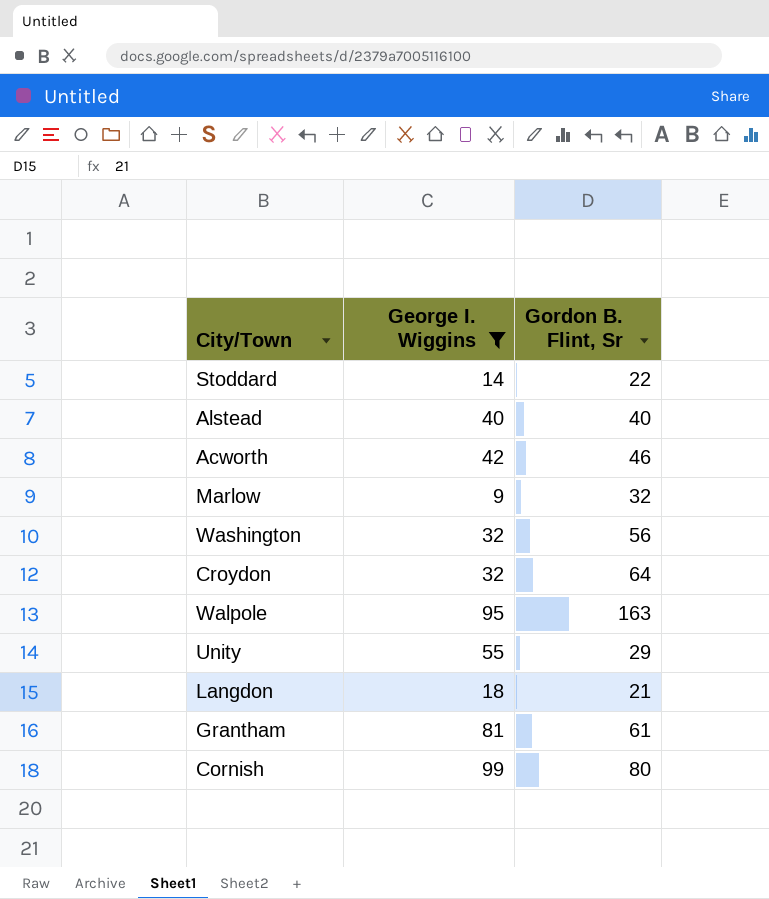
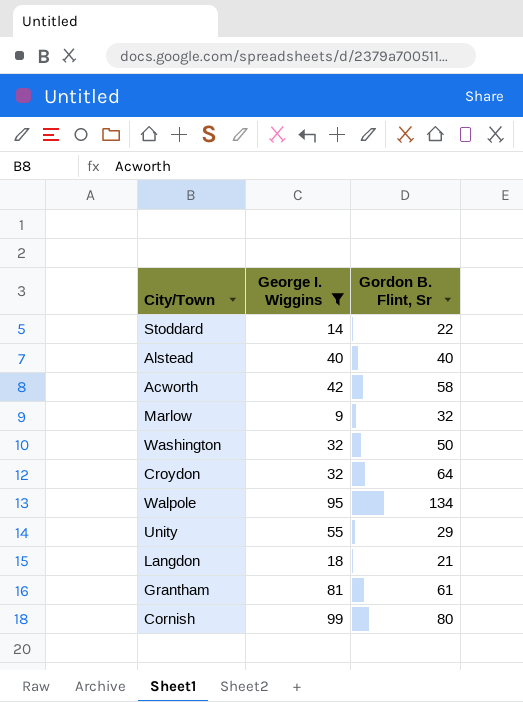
Acworth | Gordon B. Flint, Sr: 46 -> 58
Washington | Gordon B. Flint, Sr: 56 -> 50
Walpole | Gordon B. Flint, Sr: 163 -> 134

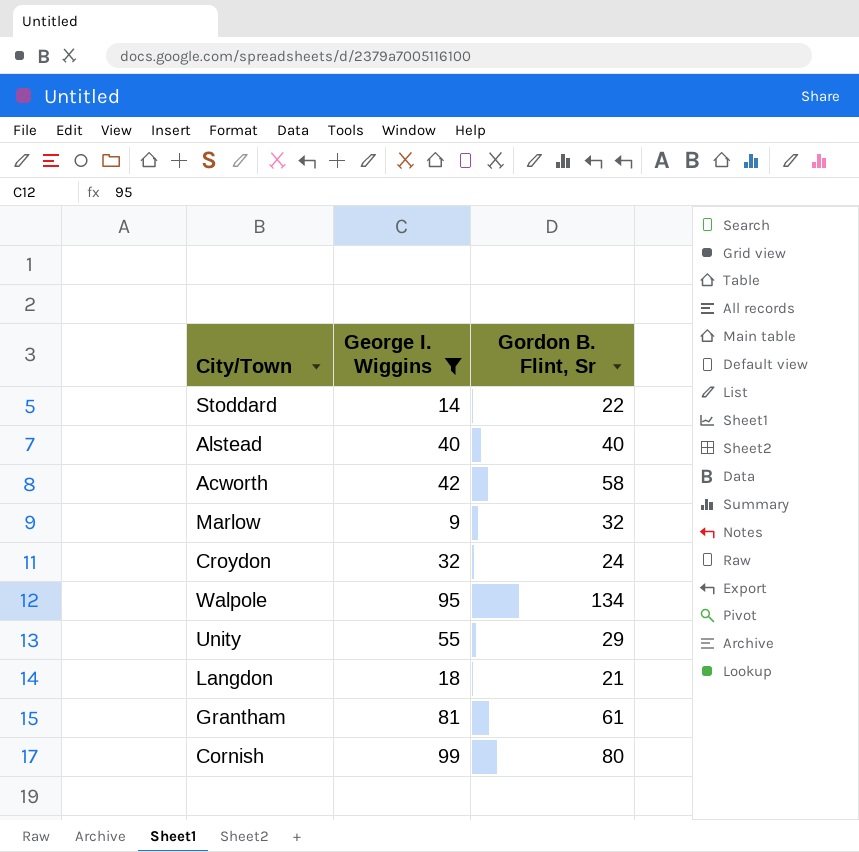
row Washington: 32 | 50 -> none
Croydon | Gordon B. Flint, Sr: 64 -> 24

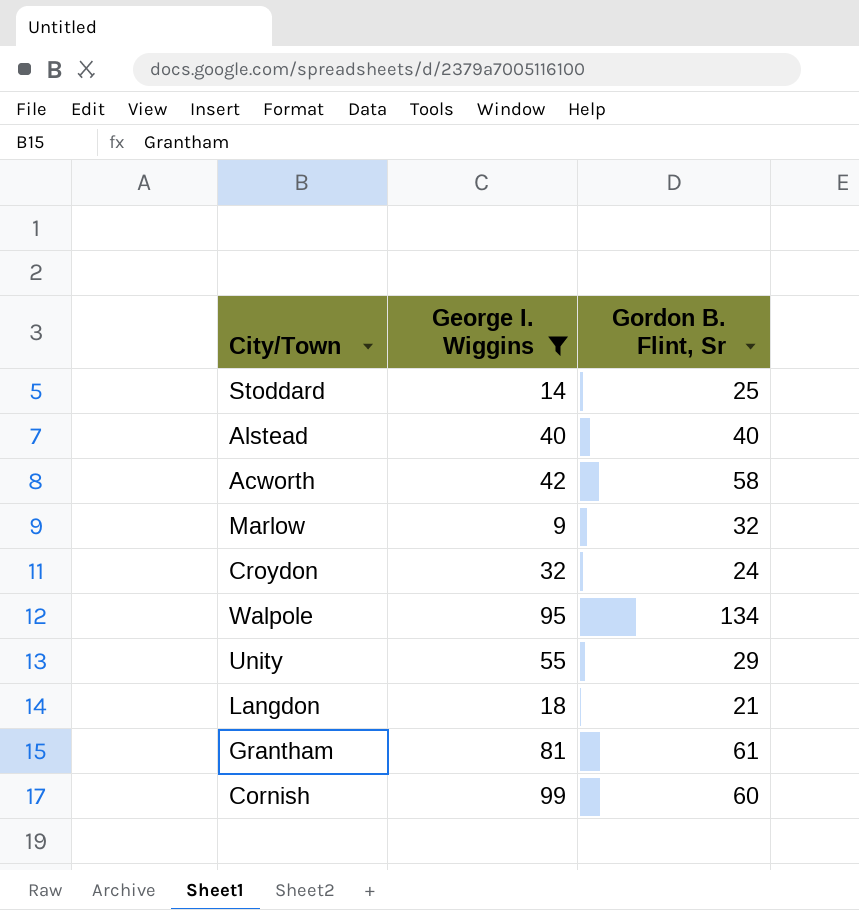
Stoddard | Gordon B. Flint, Sr: 22 -> 25
Cornish | Gordon B. Flint, Sr: 80 -> 60

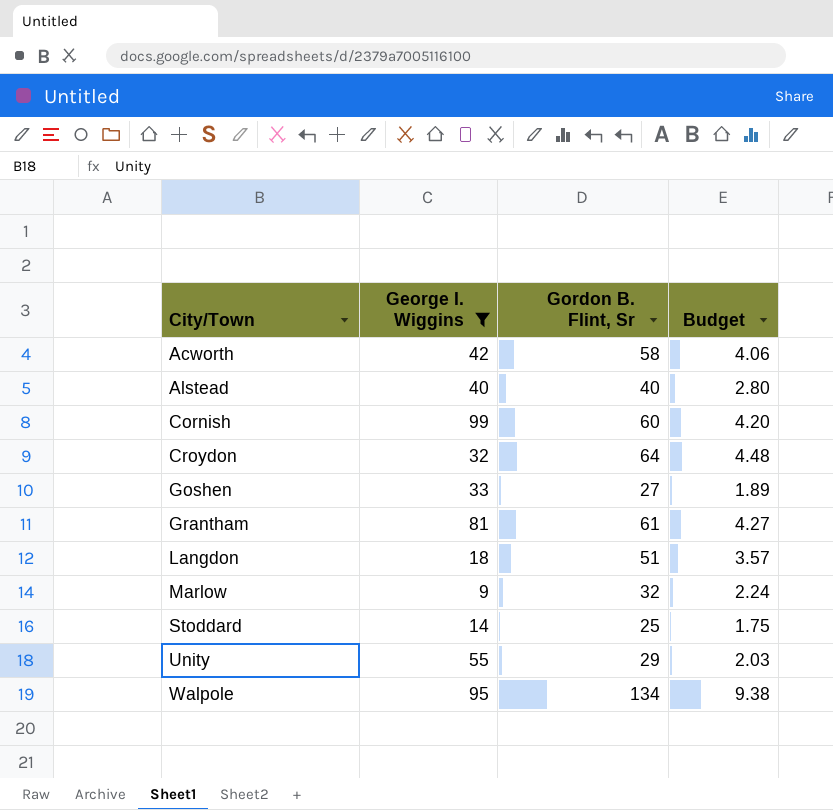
row order: none -> City/Town ascending
column Budget | formula: none -> [Gordon B. Flint, Sr] * 0.07
Croydon | Gordon B. Flint, Sr: 24 -> 64
row Goshen: none -> 33 | 27 | 1.89
Langdon | Gordon B. Flint, Sr: 21 -> 51

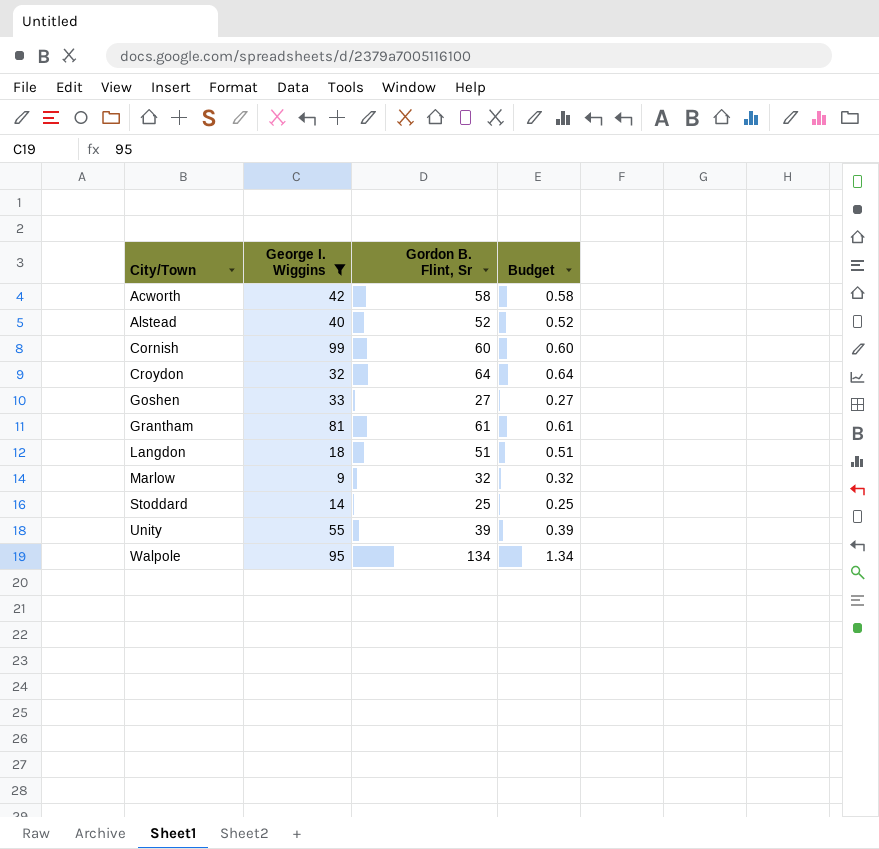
column Budget | formula: [Gordon B. Flint, Sr] * 0.07 -> [Gordon B. Flint, Sr] * 0.01
Alstead | Gordon B. Flint, Sr: 40 -> 52
Unity | Gordon B. Flint, Sr: 29 -> 39

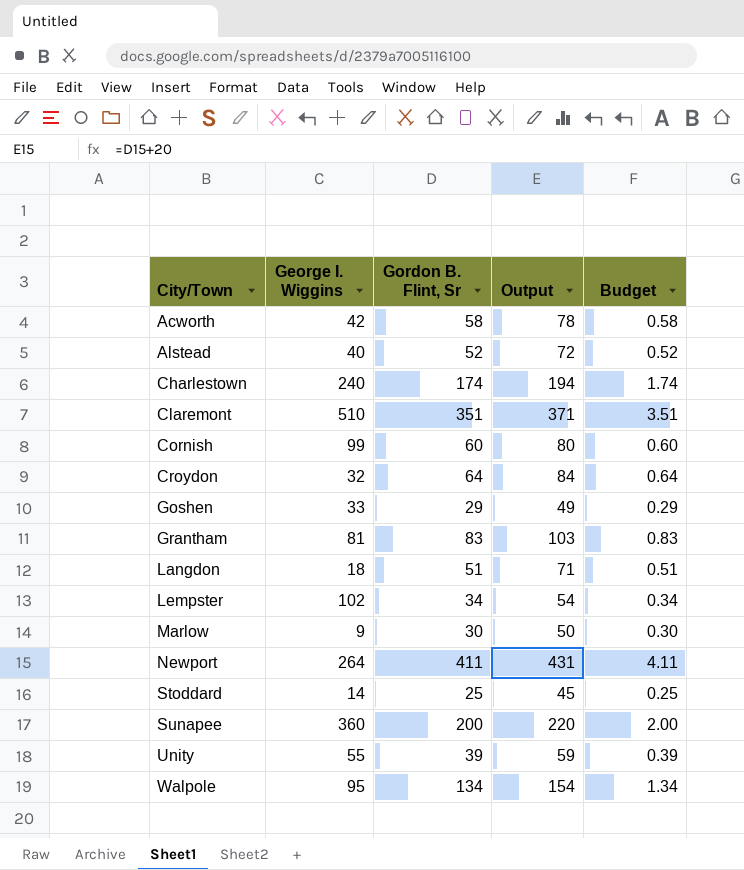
filter: George I. Wiggins <= 99 -> none
column Output | formula: none -> [Gordon B. Flint, Sr] + 20
Goshen | Gordon B. Flint, Sr: 27 -> 29
Goshen | Budget: 0.27 -> 0.29
Grantham | Gordon B. Flint, Sr: 61 -> 83
Grantham | Budget: 0.61 -> 0.83
Marlow | Gordon B. Flint, Sr: 32 -> 30
Marlow | Budget: 0.32 -> 0.30

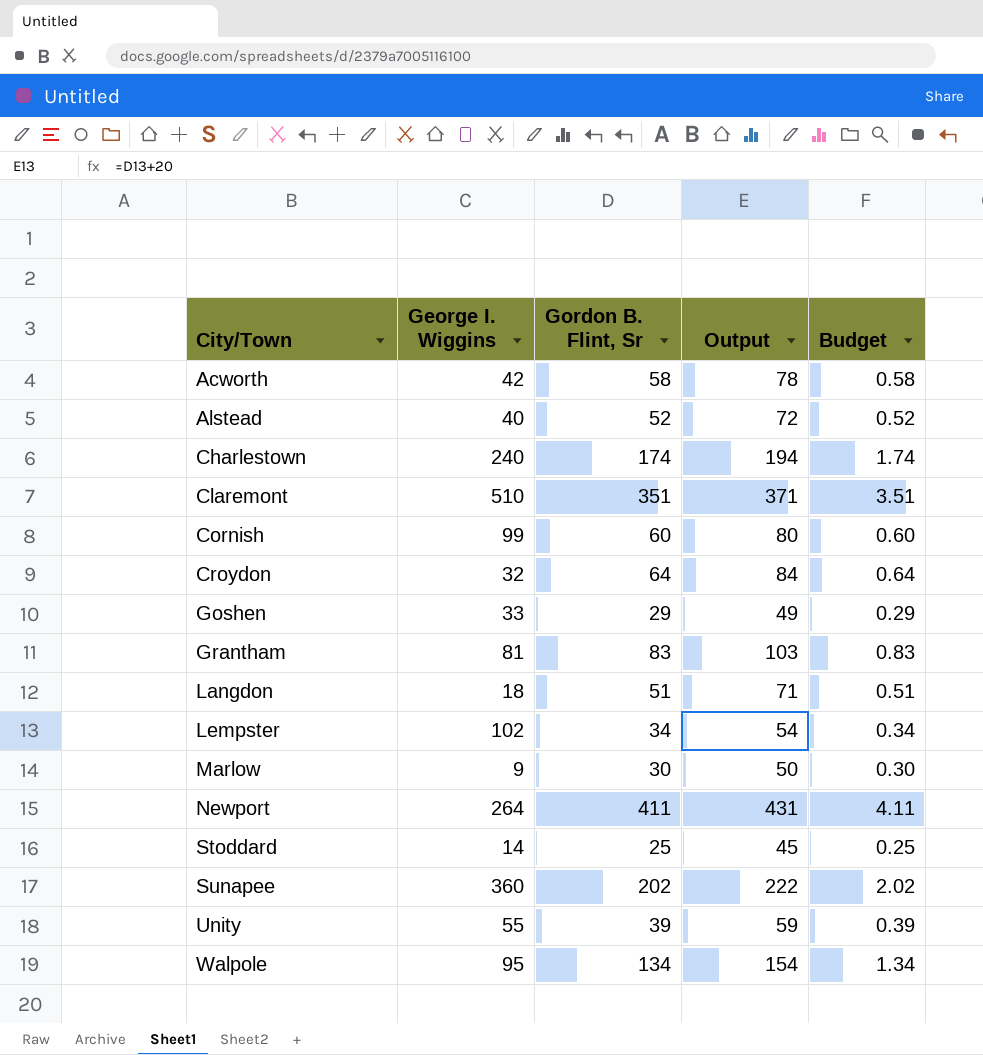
Sunapee | Gordon B. Flint, Sr: 200 -> 202
Sunapee | Output: 220 -> 222
Sunapee | Budget: 2.00 -> 2.02

